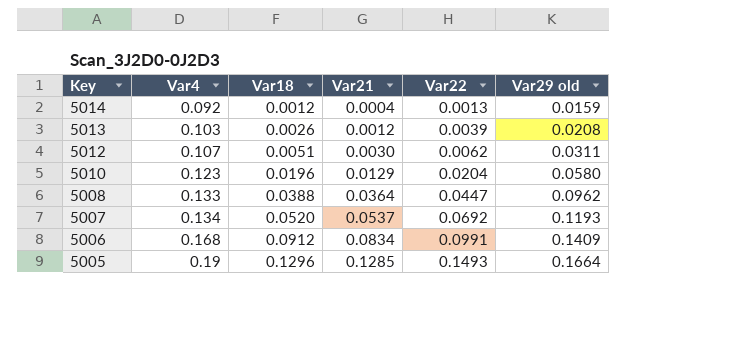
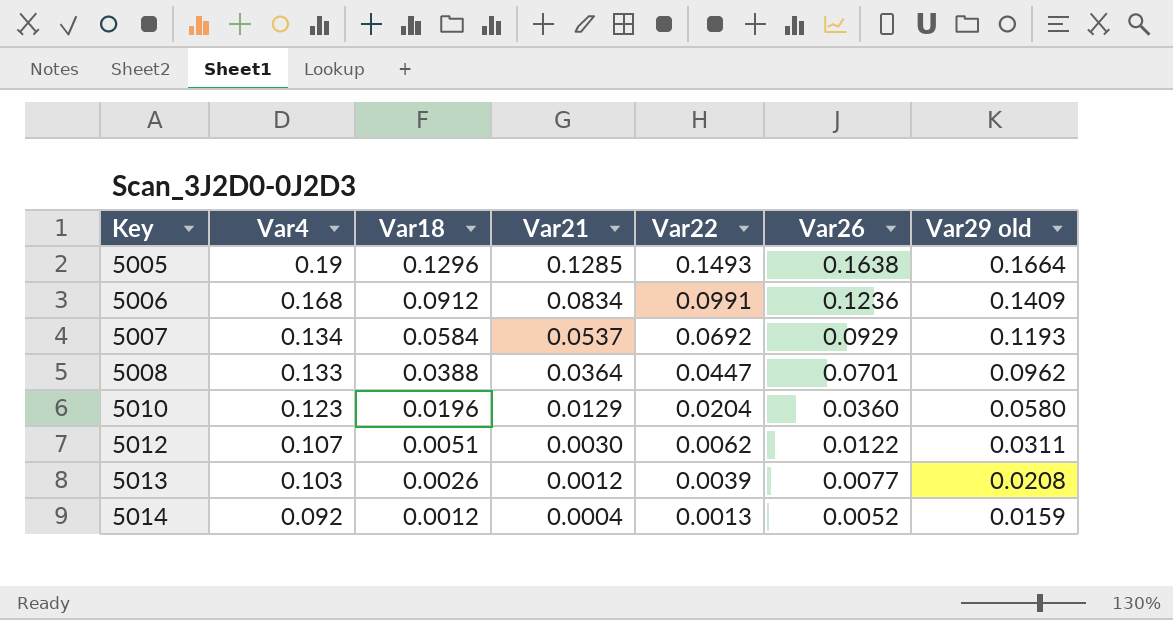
row order: Key descending -> Key ascending
column Var26 | position: none -> 6
5007 | Var18: 0.0520 -> 0.0584

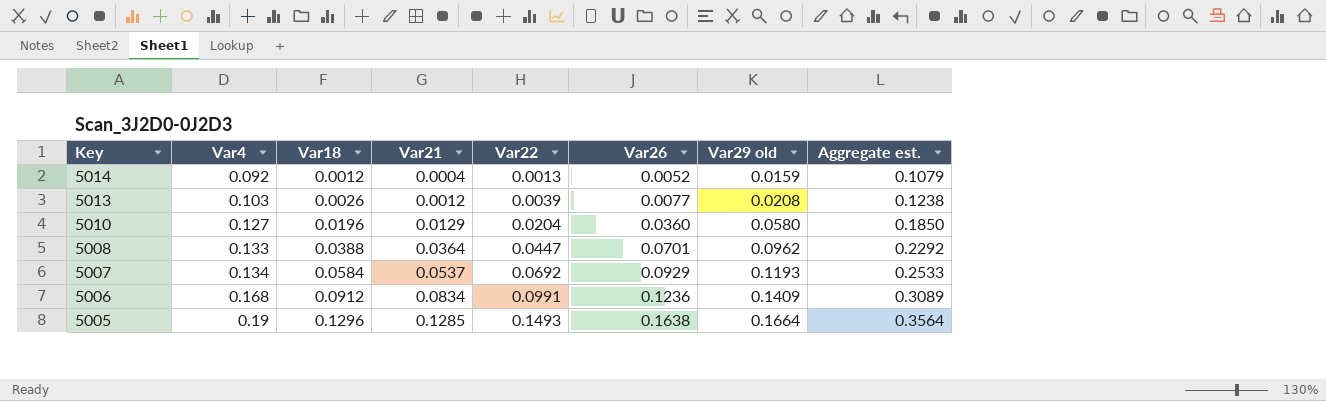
row order: Key ascending -> Key descending
column Aggregate est. | formula: none -> [Var4] + [Var29 old]
row 5012: 0.107 | 0.0051 | 0.0030 | 0.0062 | 0.0122 | 0.0311 -> none
5010 | Var4: 0.123 -> 0.127

